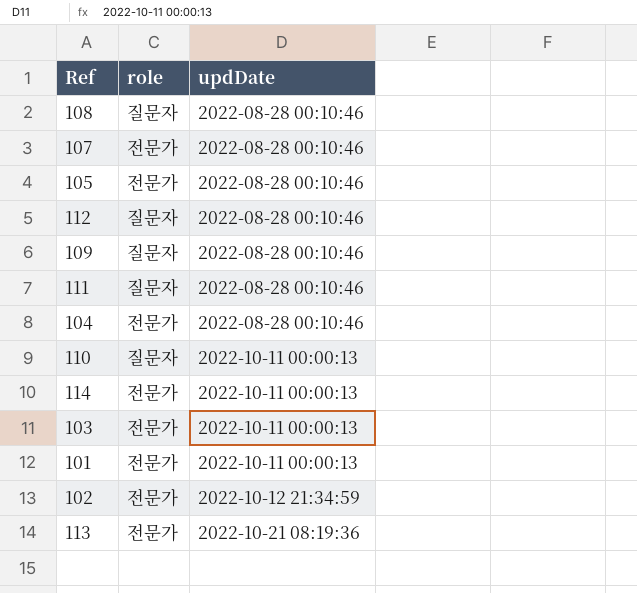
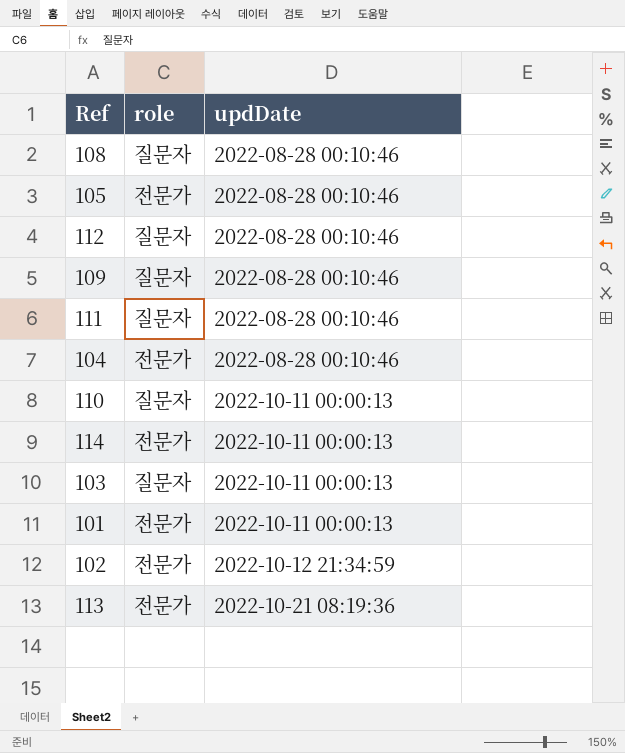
row 107: 전문가 | 2022-08-28 00:10:46 -> none
103 | role: 전문가 -> 질문자

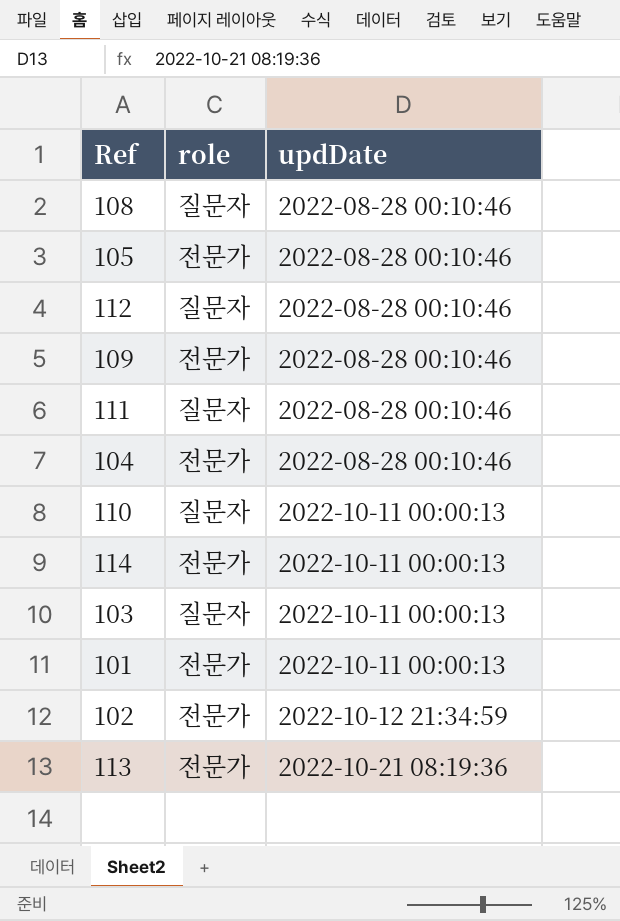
109 | role: 질문자 -> 전문가

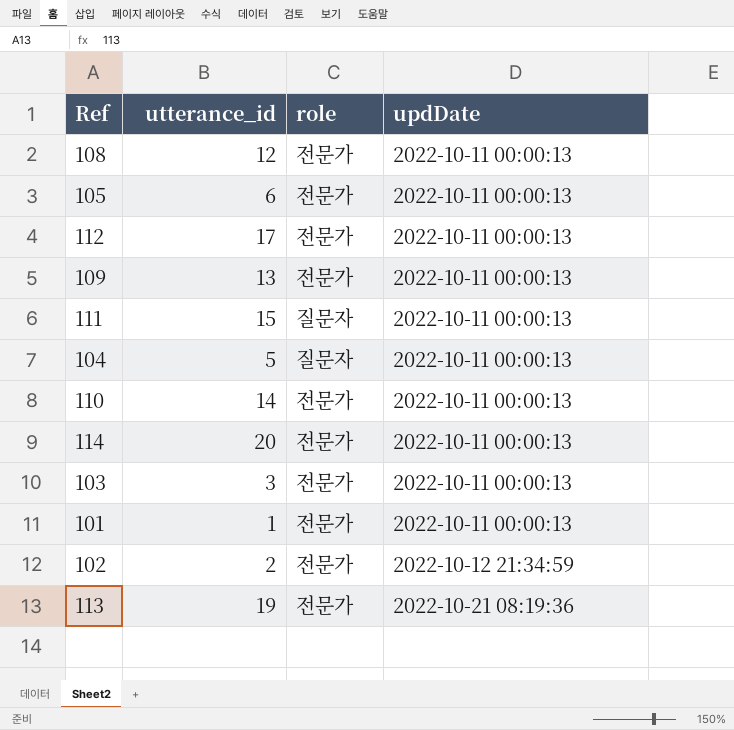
column utterance_id | position: none -> 2
108 | role: 질문자 -> 전문가
108 | updDate: 2022-08-28 00:10:46 -> 2022-10-11 00:00:13
105 | updDate: 2022-08-28 00:10:46 -> 2022-10-11 00:00:13
112 | role: 질문자 -> 전문가
112 | updDate: 2022-08-28 00:10:46 -> 2022-10-11 00:00:13
109 | updDate: 2022-08-28 00:10:46 -> 2022-10-11 00:00:13
111 | updDate: 2022-08-28 00:10:46 -> 2022-10-11 00:00:13
104 | role: 전문가 -> 질문자
104 | updDate: 2022-08-28 00:10:46 -> 2022-10-11 00:00:13
110 | role: 질문자 -> 전문가
103 | role: 질문자 -> 전문가

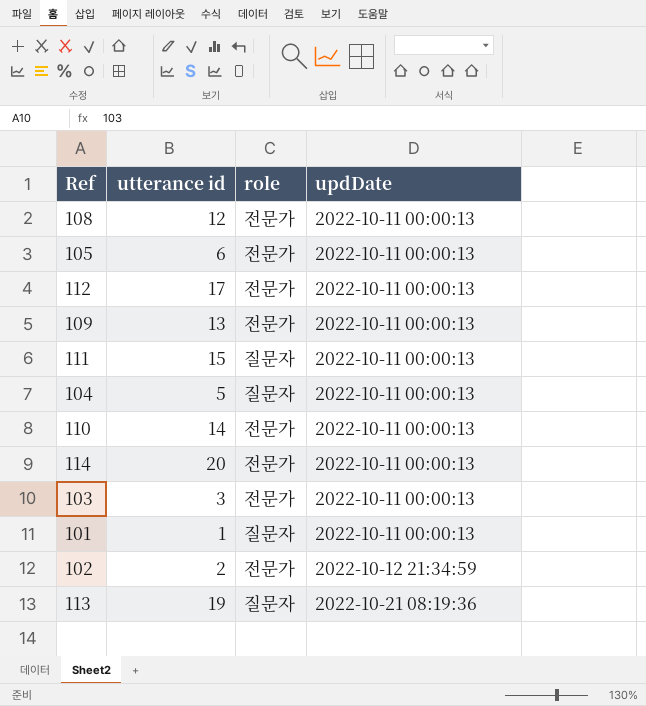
column name: utterance_id -> utterance id
101 | role: 전문가 -> 질문자
113 | role: 전문가 -> 질문자

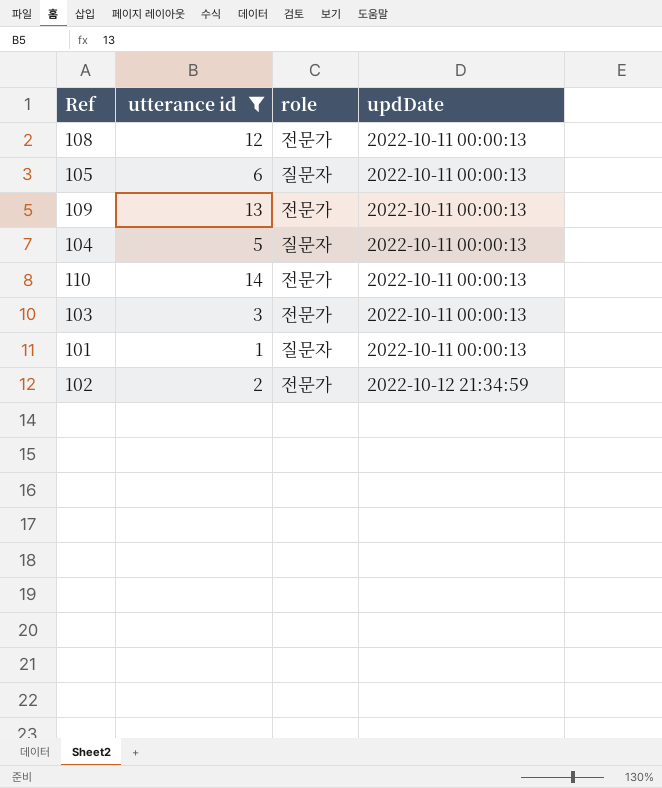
filter: none -> utterance id <= 14
105 | role: 전문가 -> 질문자

